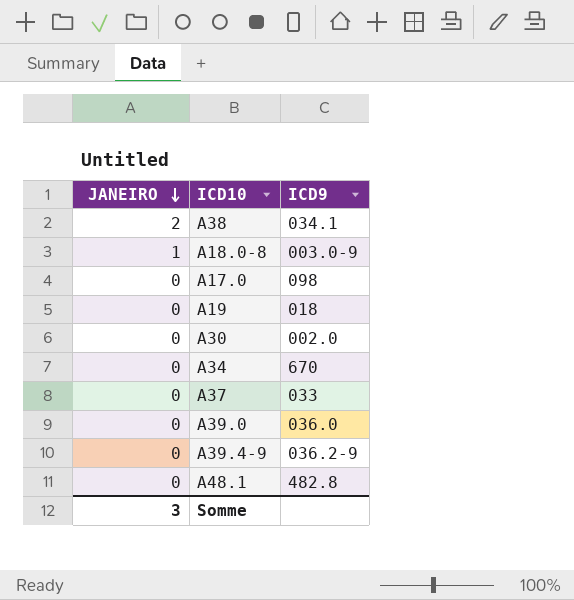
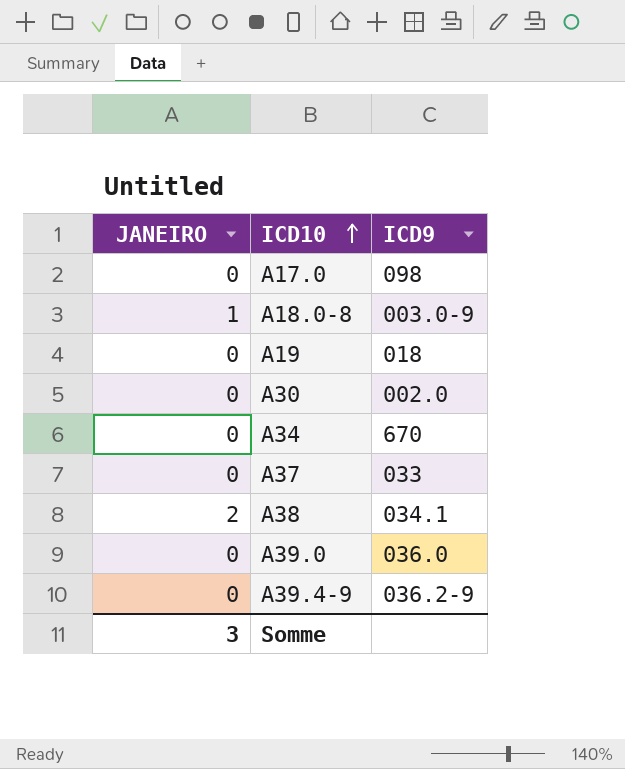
row order: JANEIRO descending -> ICD10 ascending
row A48.1: 0 | 482.8 -> none

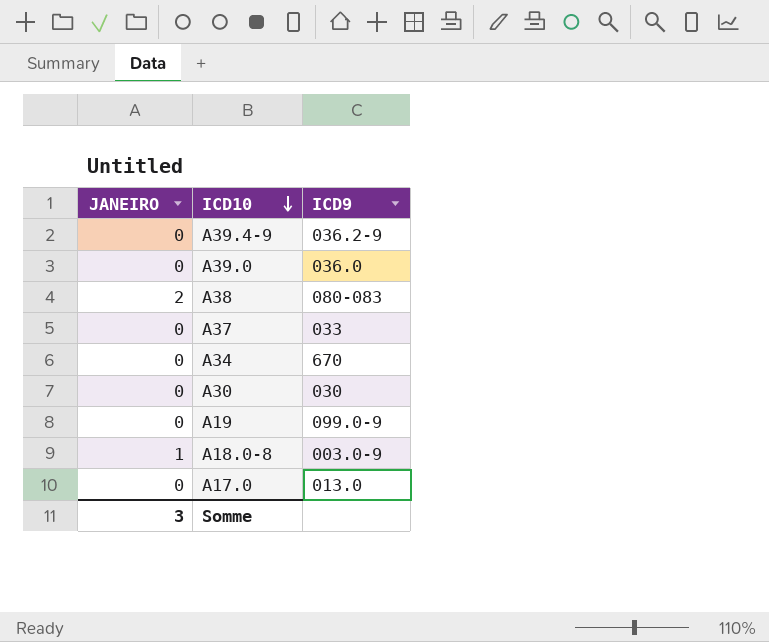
row order: ICD10 ascending -> ICD10 descending
A38 | ICD9: 034.1 -> 080-083
A30 | ICD9: 002.0 -> 030
A19 | ICD9: 018 -> 099.0-9
A17.0 | ICD9: 098 -> 013.0

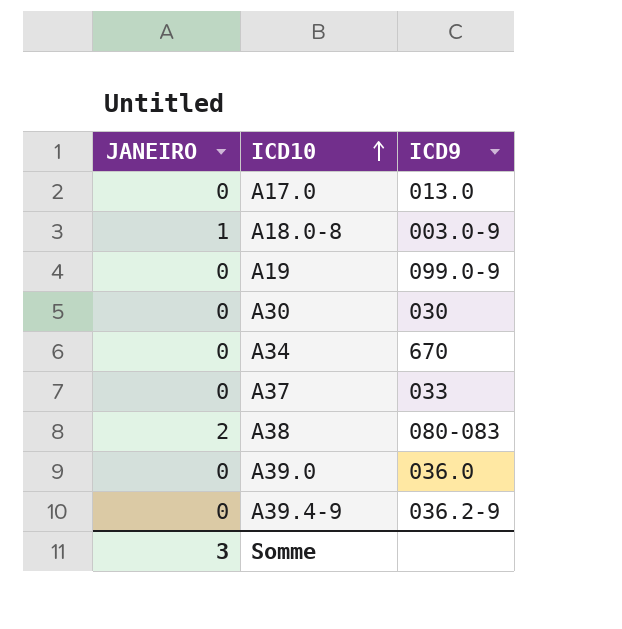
row order: ICD10 descending -> ICD10 ascending

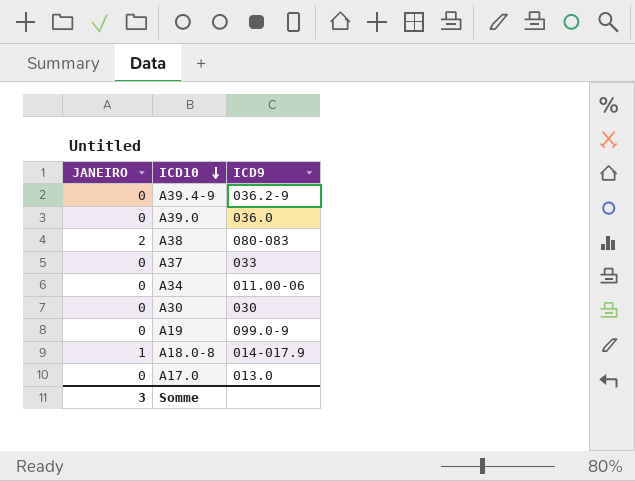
row order: ICD10 ascending -> ICD10 descending
A34 | ICD9: 670 -> 011.00-06
A18.0-8 | ICD9: 003.0-9 -> 014-017.9

